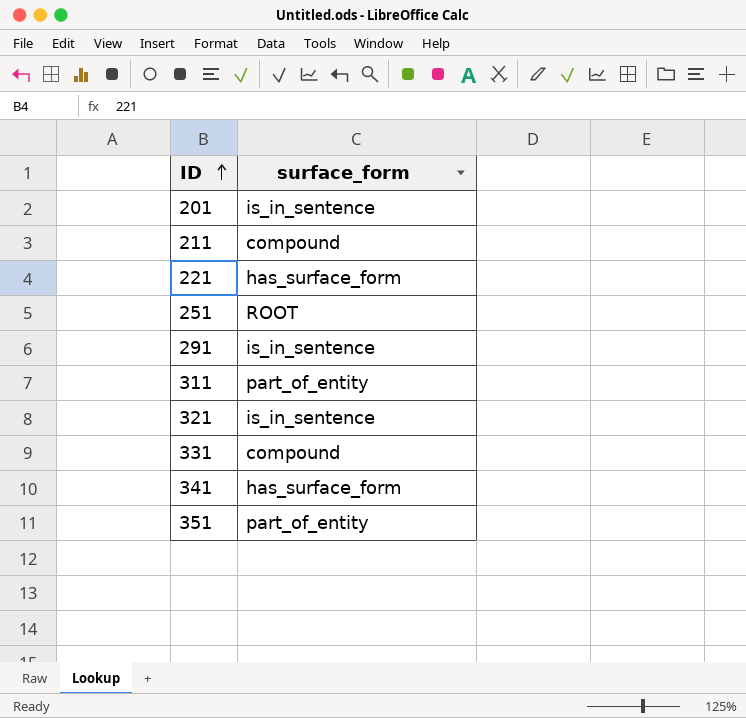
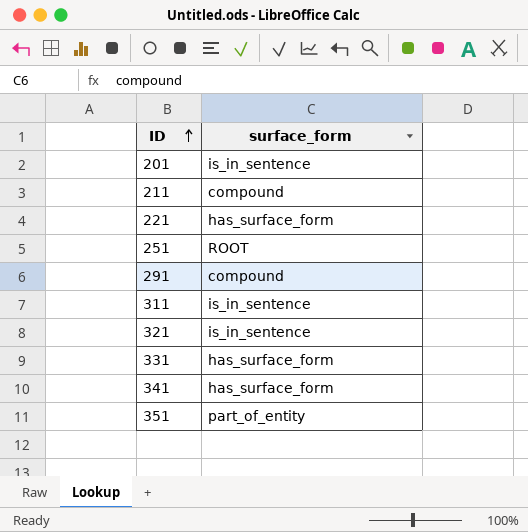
291 | surface_form: is_in_sentence -> compound
311 | surface_form: part_of_entity -> is_in_sentence
331 | surface_form: compound -> has_surface_form

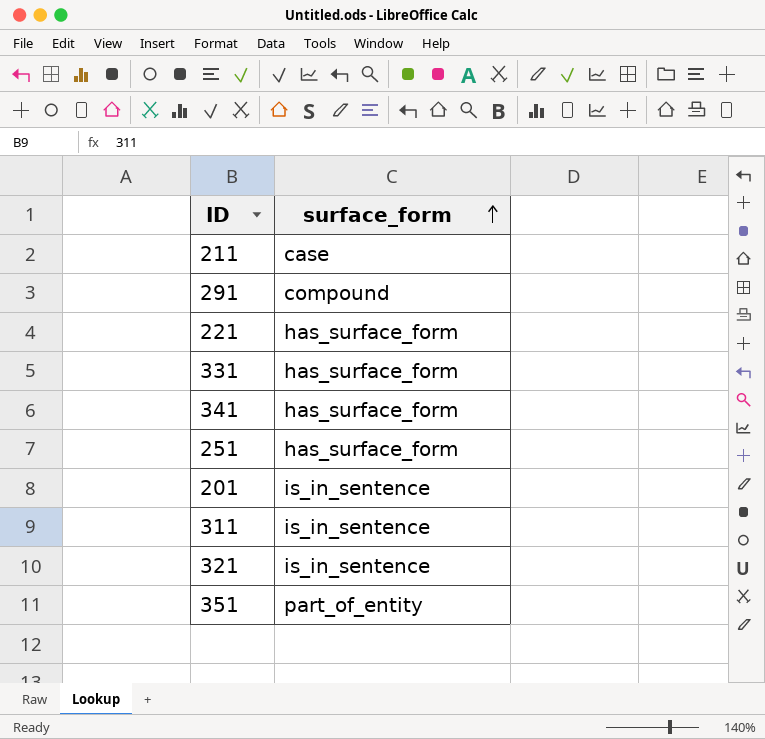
row order: ID ascending -> surface_form ascending
211 | surface_form: compound -> case
251 | surface_form: ROOT -> has_surface_form

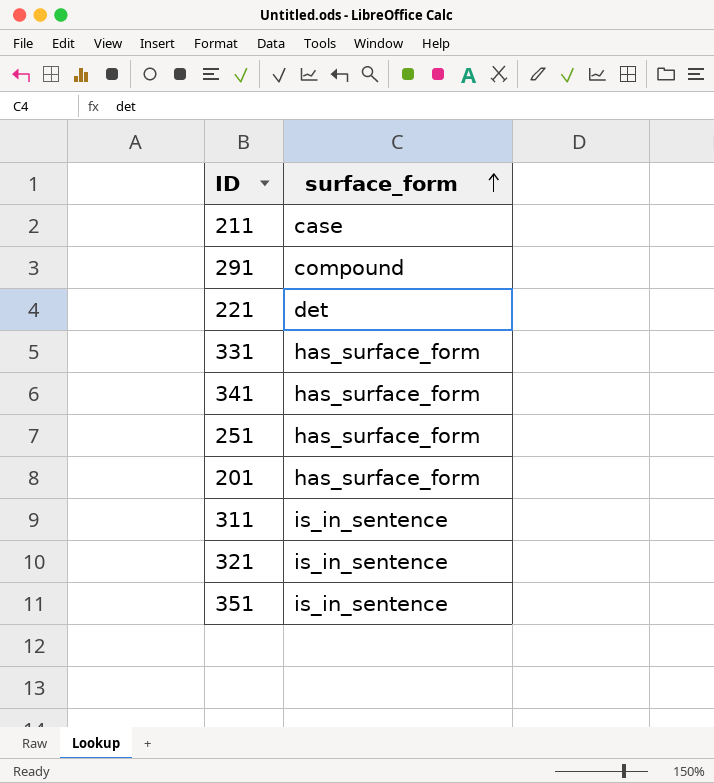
221 | surface_form: has_surface_form -> det
201 | surface_form: is_in_sentence -> has_surface_form
351 | surface_form: part_of_entity -> is_in_sentence

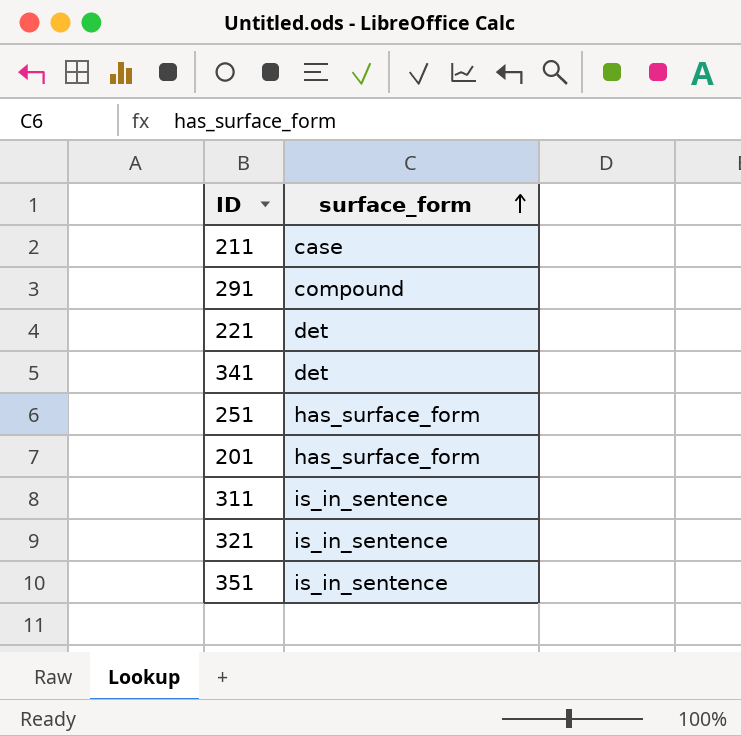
row 331: has_surface_form -> none
341 | surface_form: has_surface_form -> det

